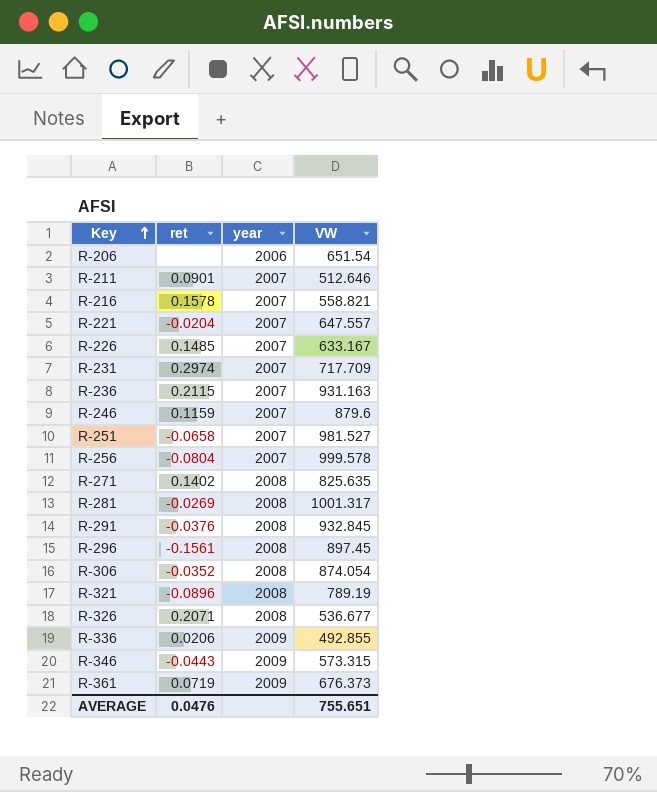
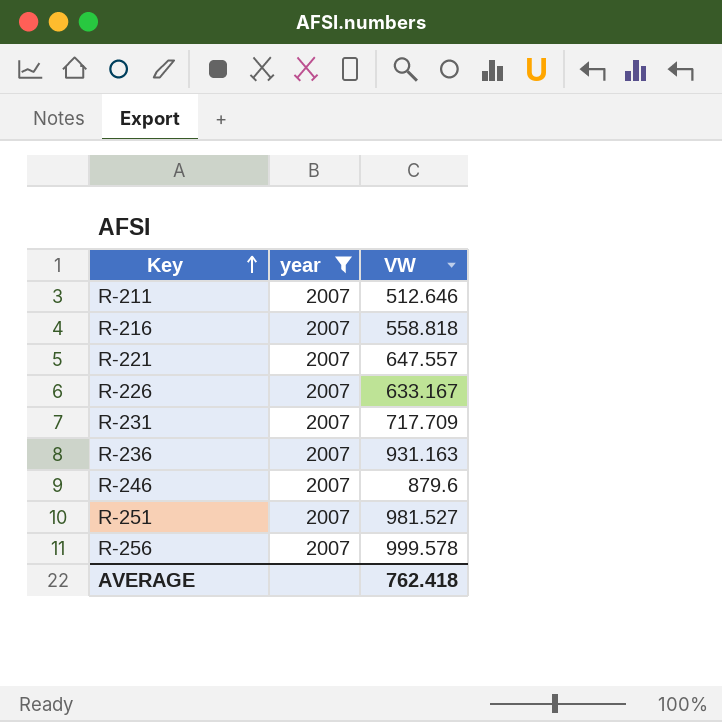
filter: none -> year = 2007
column ret | position: 2 -> none
R-216 | VW: 558.821 -> 558.818
AVERAGE | VW: 755.651 -> 762.418

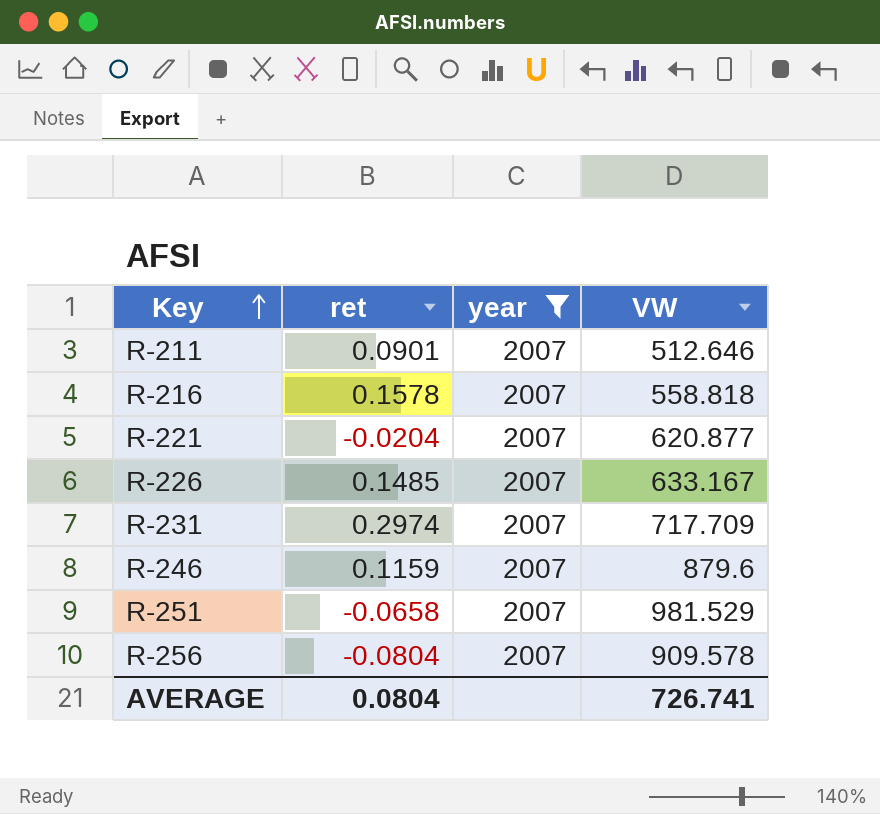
column ret | position: none -> 2
row R-236: 2007 | 931.163 -> none
R-221 | VW: 647.557 -> 620.877
R-251 | VW: 981.527 -> 981.529
R-256 | VW: 999.578 -> 909.578
AVERAGE | VW: 762.418 -> 726.741

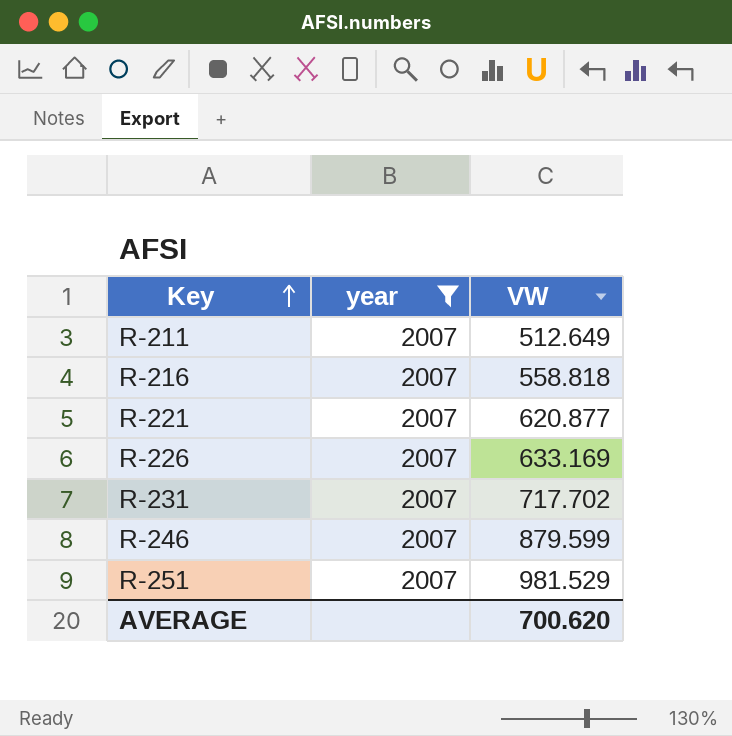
column ret | position: 2 -> none
row R-256: -0.0804 | 2007 | 909.578 -> none
R-211 | VW: 512.646 -> 512.649
R-226 | VW: 633.167 -> 633.169
R-231 | VW: 717.709 -> 717.702
R-246 | VW: 879.6 -> 879.599
AVERAGE | VW: 726.741 -> 700.620

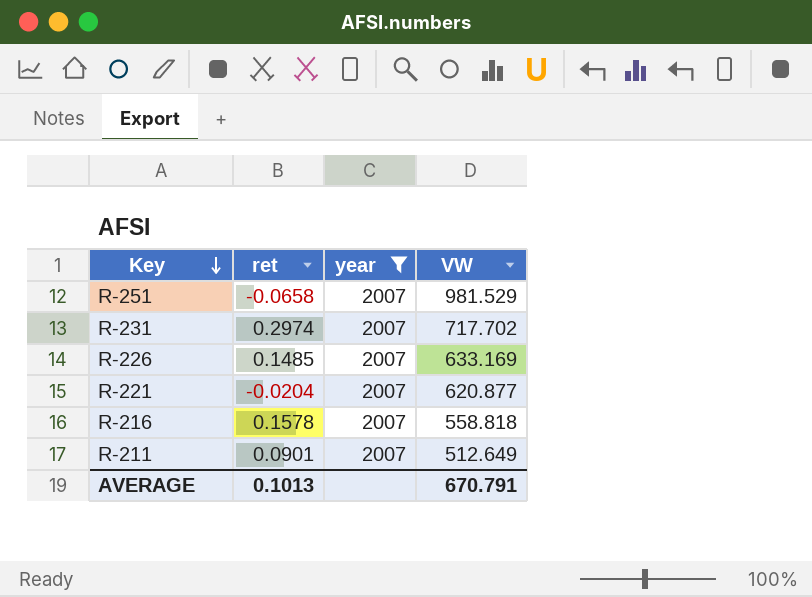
row order: Key ascending -> Key descending
column ret | position: none -> 2
row R-246: 2007 | 879.599 -> none
AVERAGE | VW: 700.620 -> 670.791

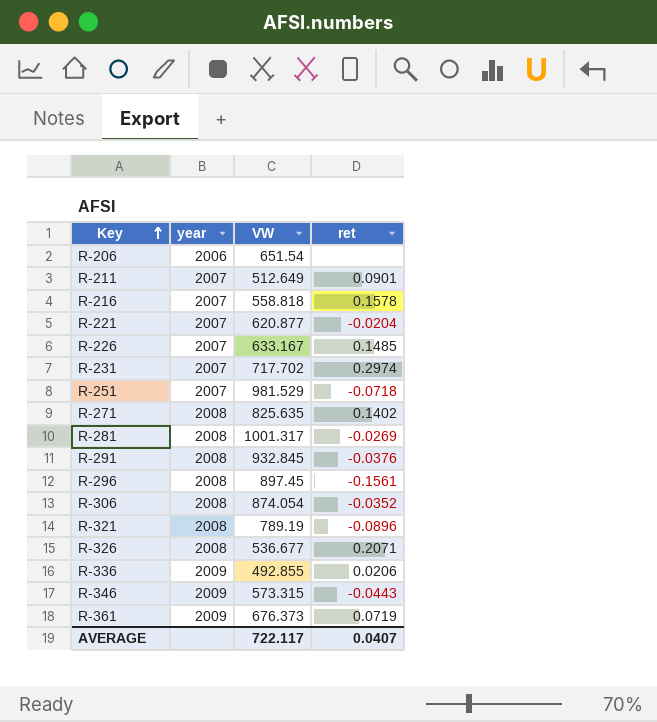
filter: year = 2007 -> none
row order: Key descending -> Key ascending
column ret | position: 2 -> 4
R-226 | VW: 633.169 -> 633.167
R-251 | ret: -0.0658 -> -0.0718
AVERAGE | VW: 670.791 -> 722.117
AVERAGE | ret: 0.1013 -> 0.0407

